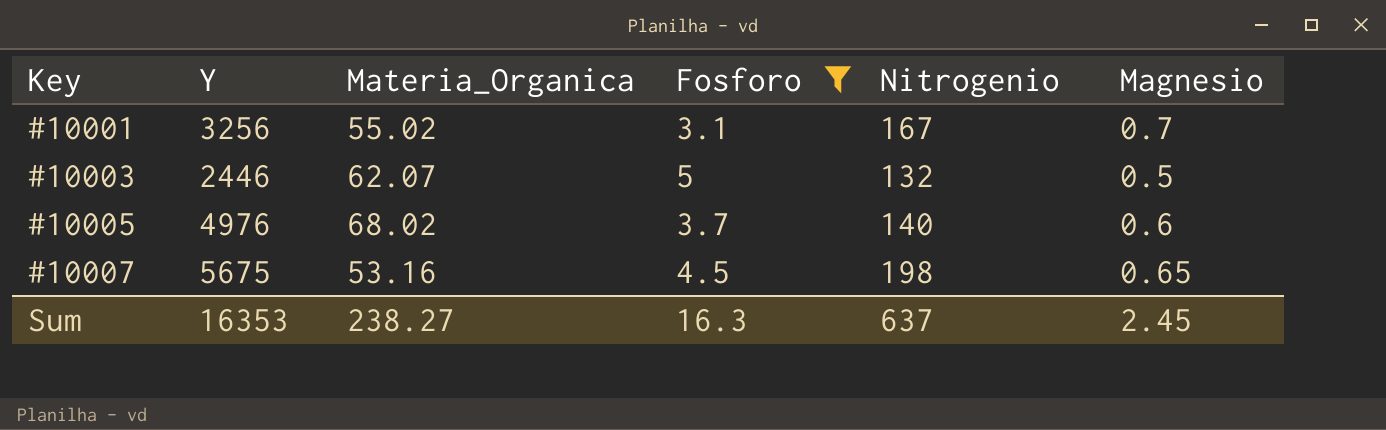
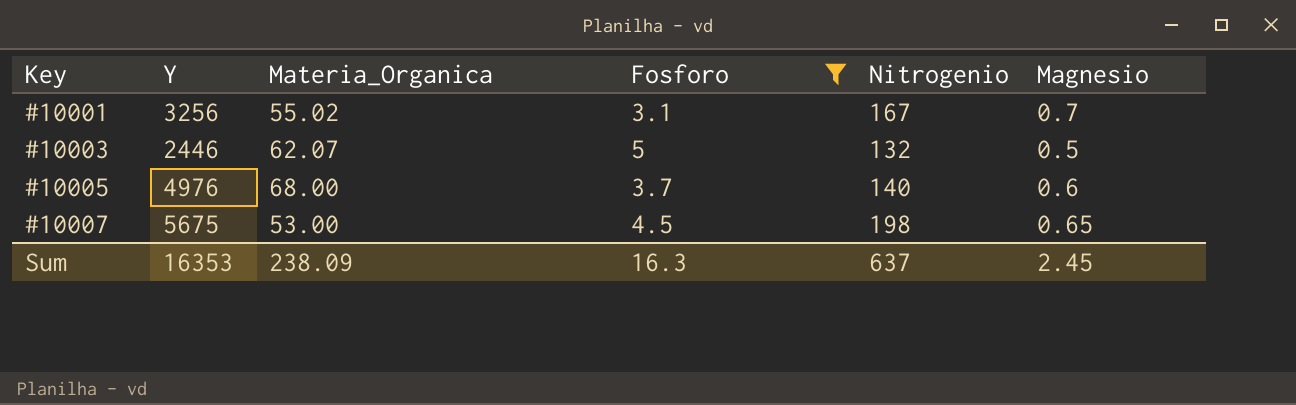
#10005 | Materia_Organica: 68.02 -> 68.00
#10007 | Materia_Organica: 53.16 -> 53.00
Sum | Materia_Organica: 238.27 -> 238.09

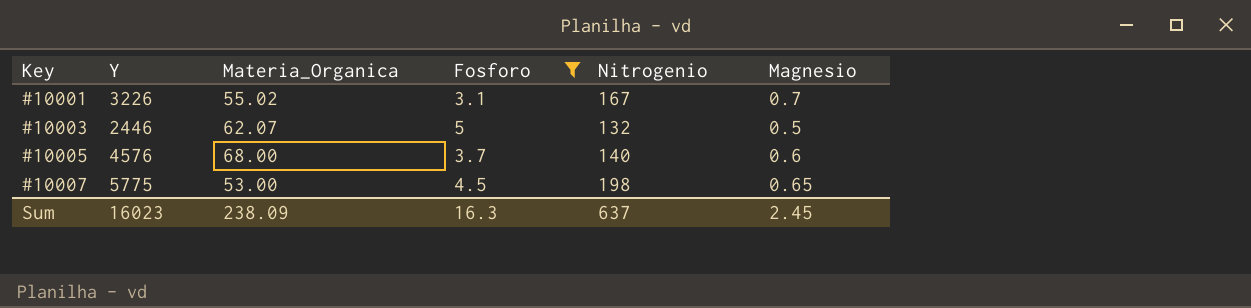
#10001 | Y: 3256 -> 3226
#10005 | Y: 4976 -> 4576
#10007 | Y: 5675 -> 5775
Sum | Y: 16353 -> 16023

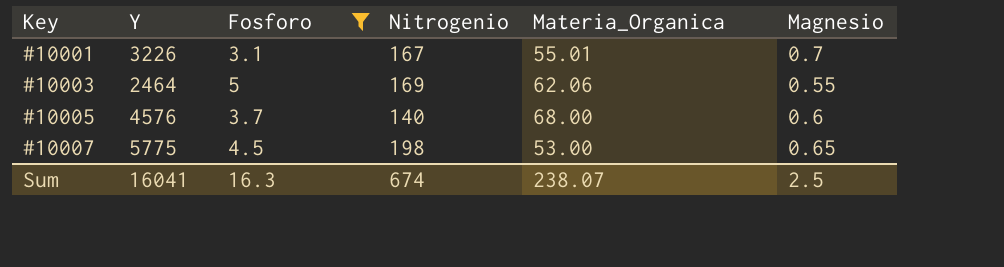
column Materia_Organica | position: 3 -> 5
#10001 | Materia_Organica: 55.02 -> 55.01
#10003 | Y: 2446 -> 2464
#10003 | Nitrogenio: 132 -> 169
#10003 | Materia_Organica: 62.07 -> 62.06
#10003 | Magnesio: 0.5 -> 0.55
Sum | Y: 16023 -> 16041
Sum | Nitrogenio: 637 -> 674
Sum | Materia_Organica: 238.09 -> 238.07
Sum | Magnesio: 2.45 -> 2.5

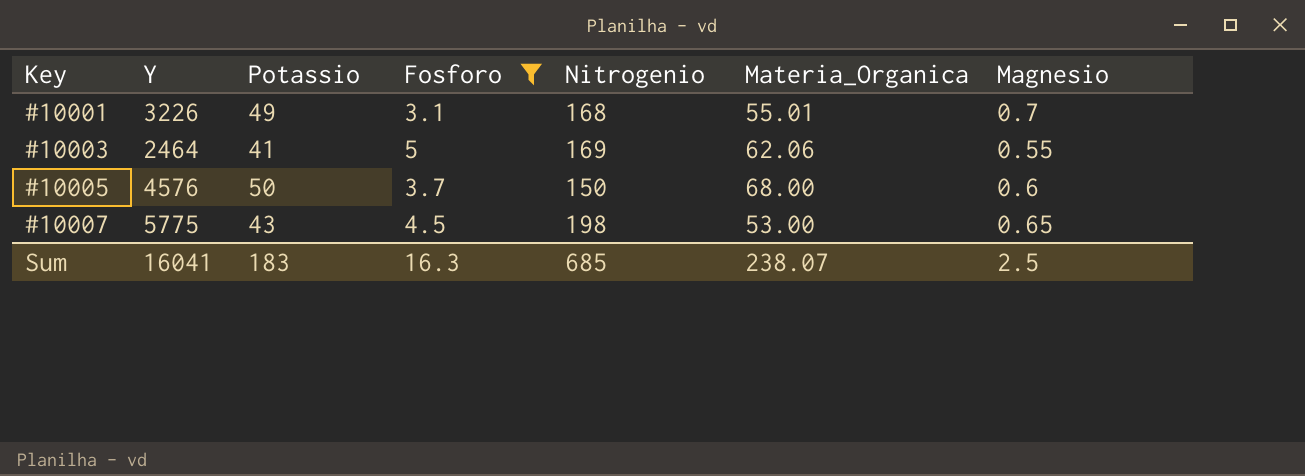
column Potassio | position: none -> 3
#10001 | Nitrogenio: 167 -> 168
#10005 | Nitrogenio: 140 -> 150
Sum | Nitrogenio: 674 -> 685

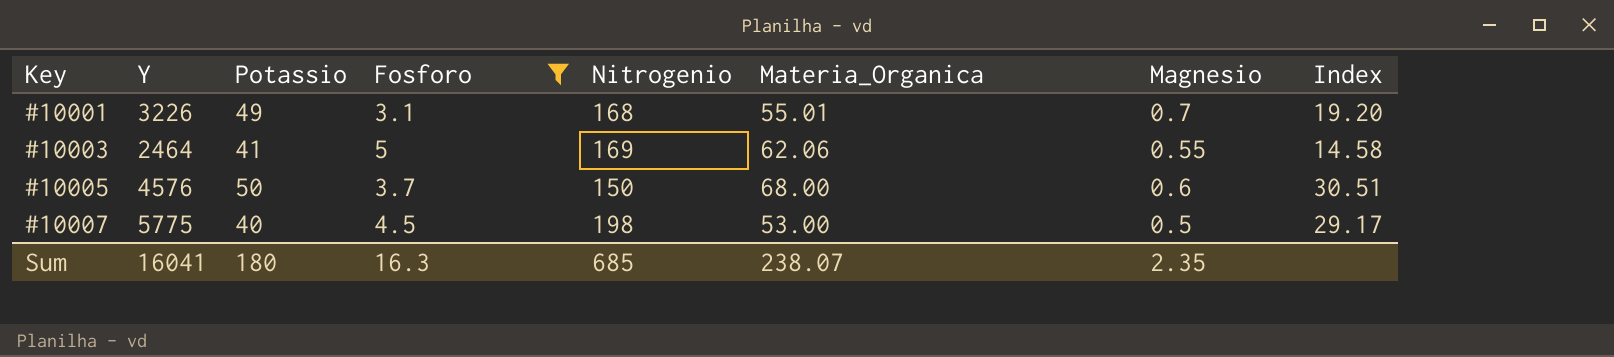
column Index | formula: none -> [Y] / [Nitrogenio]
#10007 | Potassio: 43 -> 40
#10007 | Magnesio: 0.65 -> 0.5
Sum | Potassio: 183 -> 180
Sum | Magnesio: 2.5 -> 2.35

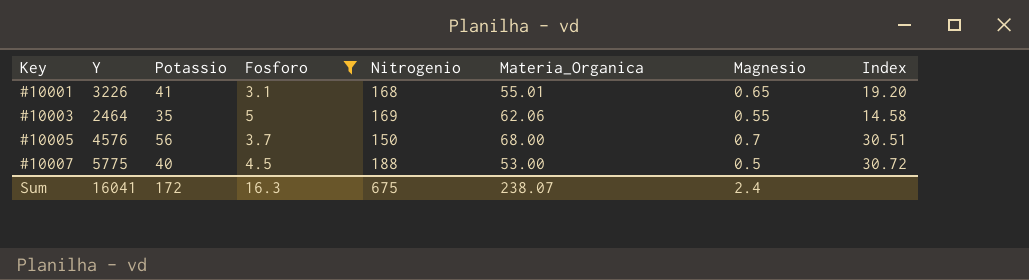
#10001 | Potassio: 49 -> 41
#10001 | Magnesio: 0.7 -> 0.65
#10003 | Potassio: 41 -> 35
#10005 | Potassio: 50 -> 56
#10005 | Magnesio: 0.6 -> 0.7
#10007 | Nitrogenio: 198 -> 188
#10007 | Index: 29.17 -> 30.72
Sum | Potassio: 180 -> 172
Sum | Nitrogenio: 685 -> 675
Sum | Magnesio: 2.35 -> 2.4

